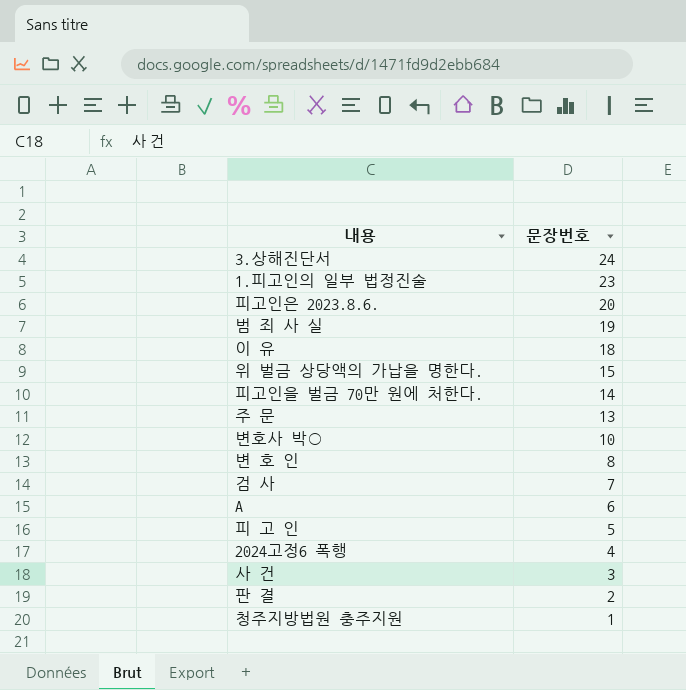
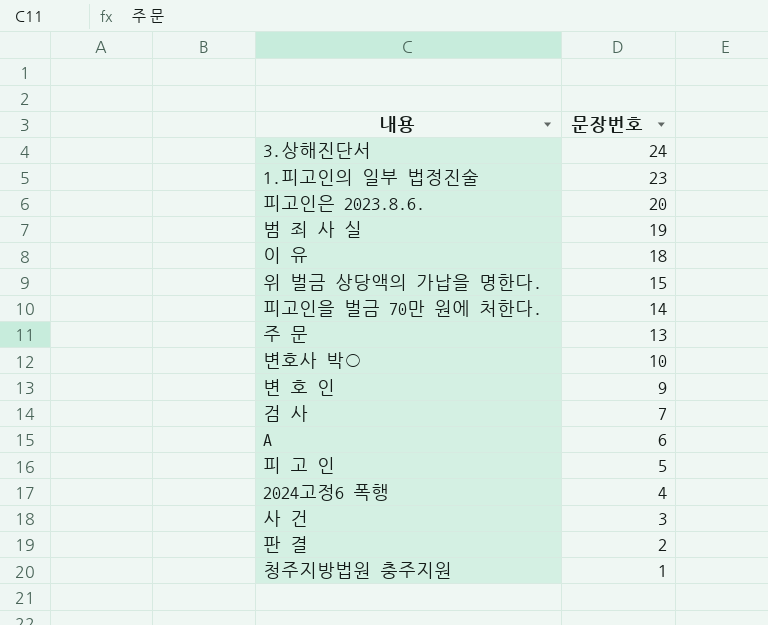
변 호 인 | 문장번호: 8 -> 9

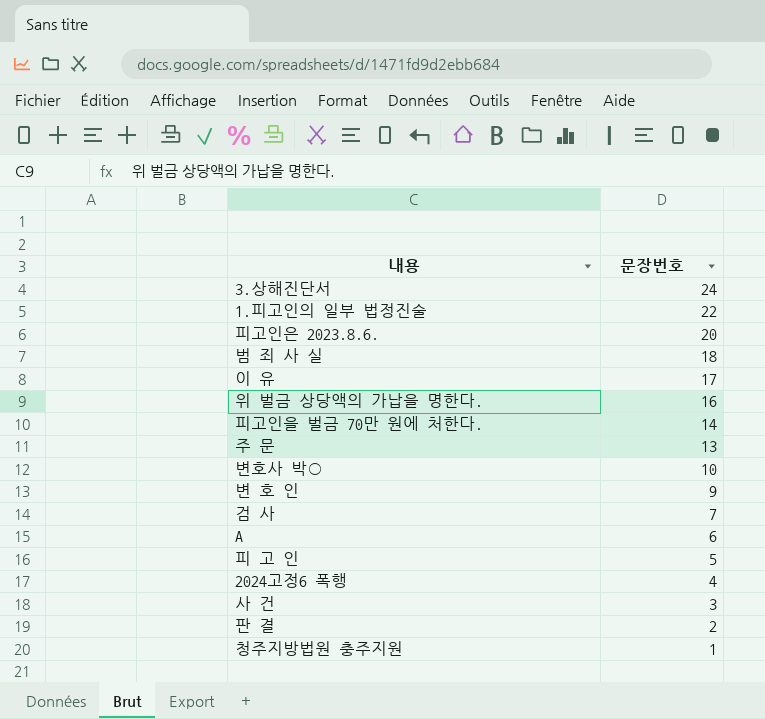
1.피고인의 일부 법정진술 | 문장번호: 23 -> 22
범 죄 사 실 | 문장번호: 19 -> 18
이 유 | 문장번호: 18 -> 17
위 벌금 상당액의 가납을 명한다. | 문장번호: 15 -> 16

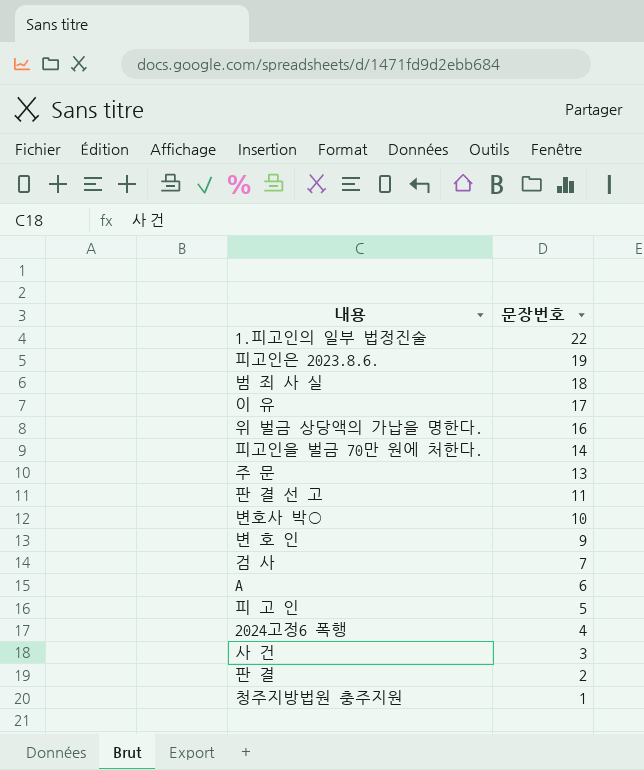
row 3.상해진단서: 24 -> none
피고인은 2023.8.6. | 문장번호: 20 -> 19
row 판 결 선 고: none -> 11

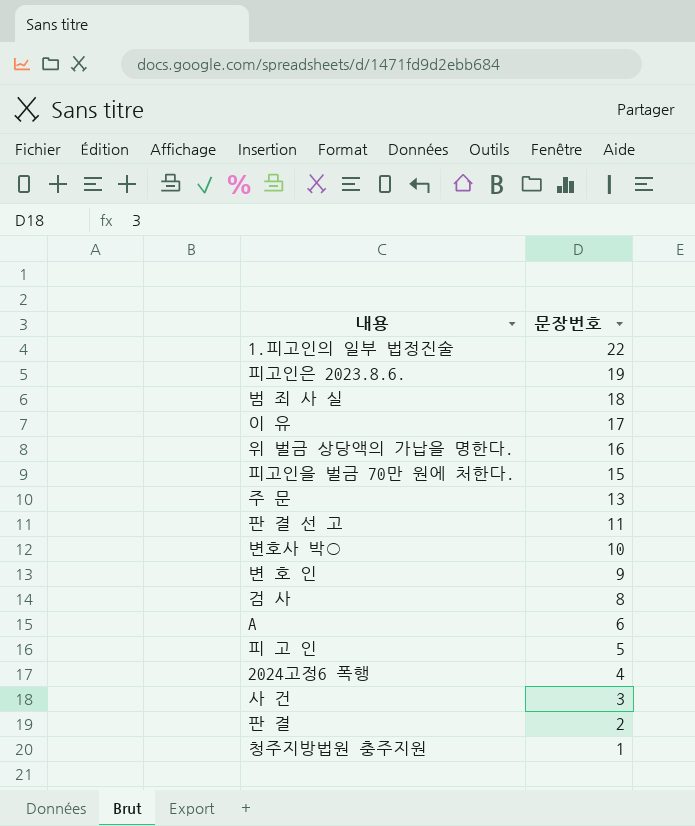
피고인을 벌금 70만 원에 처한다. | 문장번호: 14 -> 15
검 사 | 문장번호: 7 -> 8

